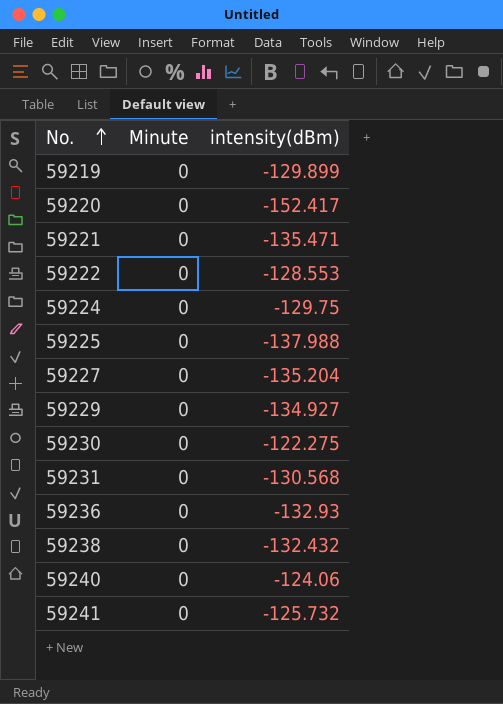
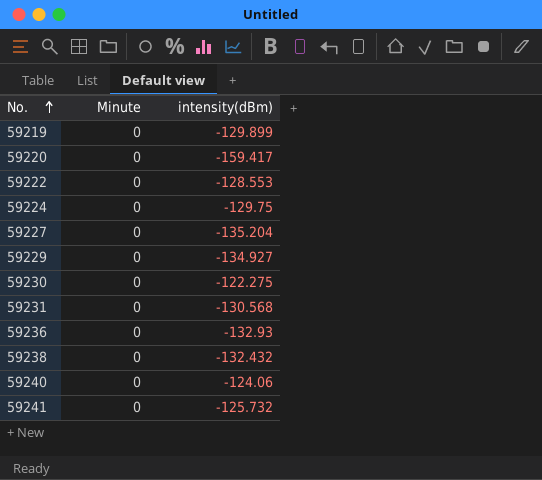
row 59221: 0 | -135.471 -> none
row 59225: 0 | -137.988 -> none
59220 | intensity(dBm): -152.417 -> -159.417

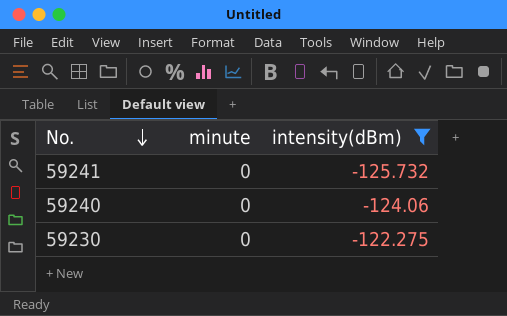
filter: none -> intensity(dBm) >= -125.732
row order: No. ascending -> No. descending
column name: Minute -> minute

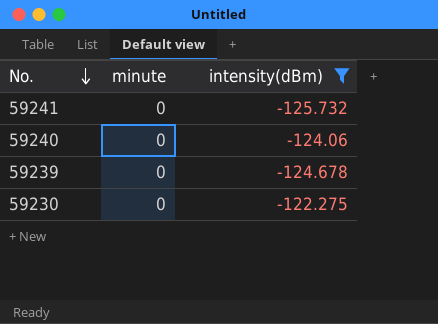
row 59239: none -> 0 | -124.678

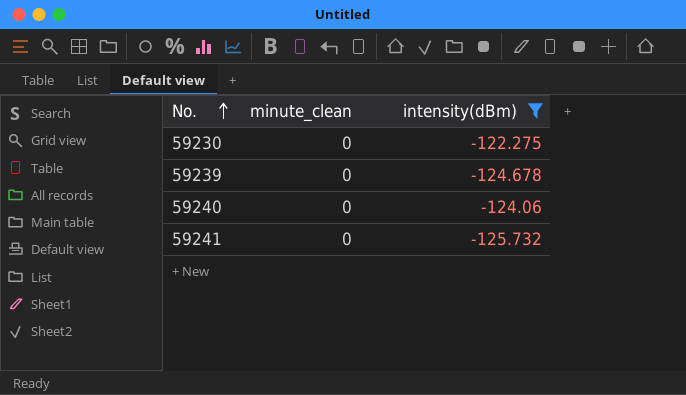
row order: No. descending -> No. ascending
column name: minute -> minute_clean

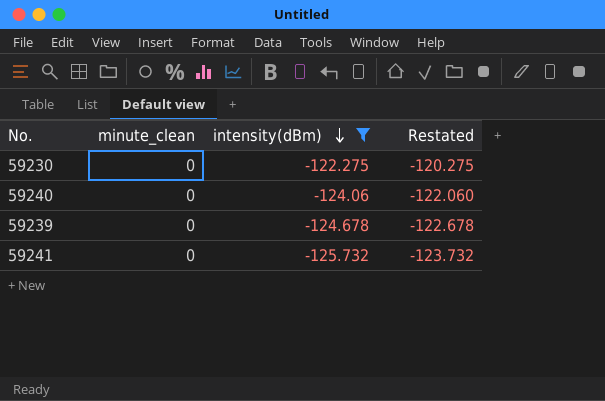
row order: No. ascending -> intensity(dBm) descending
column Restated | formula: none -> [intensity(dBm)] + 2

